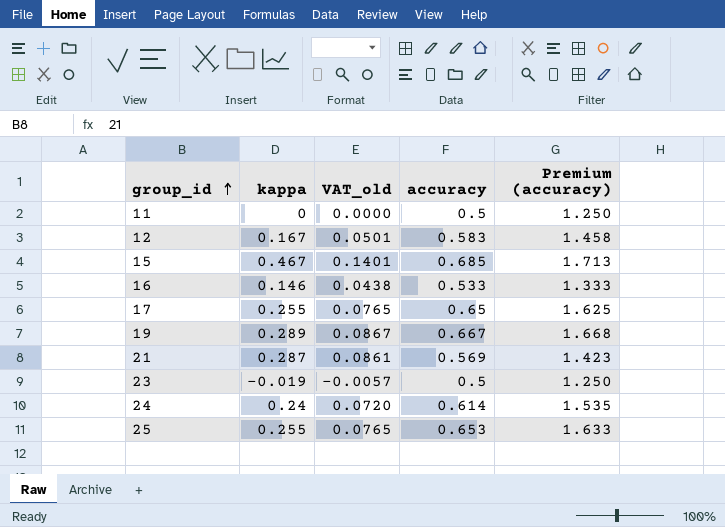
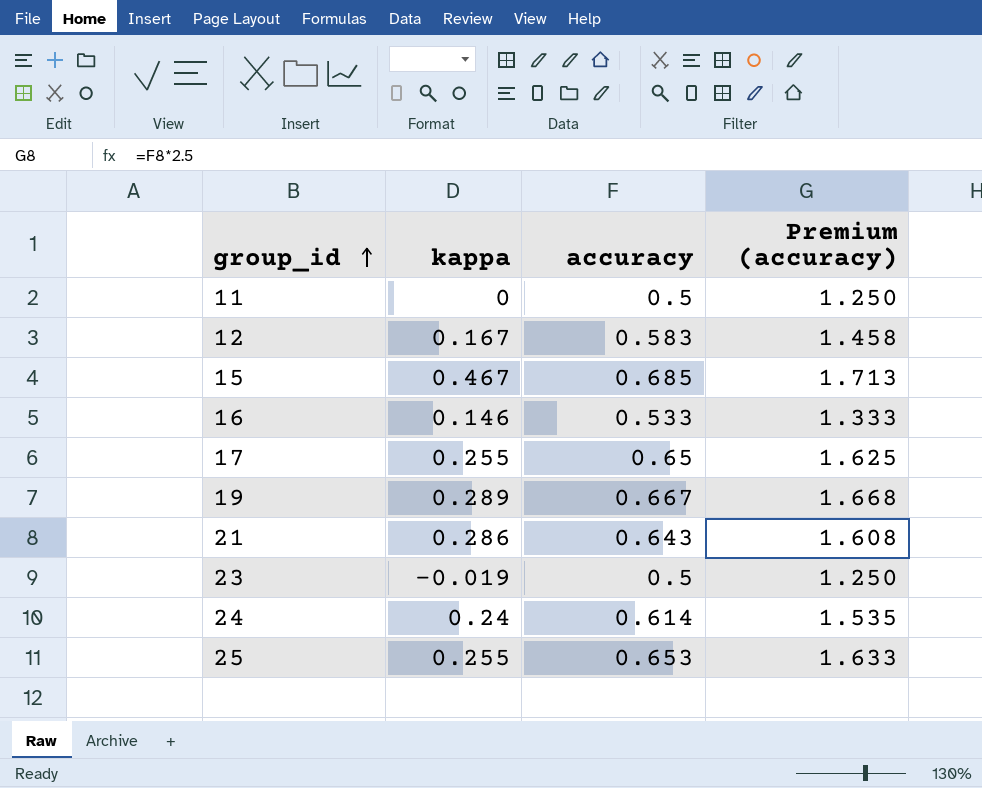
column VAT_old | formula: [kappa] * 0.3 -> none
21 | kappa: 0.287 -> 0.286
21 | accuracy: 0.569 -> 0.643
21 | Premium (accuracy): 1.423 -> 1.608

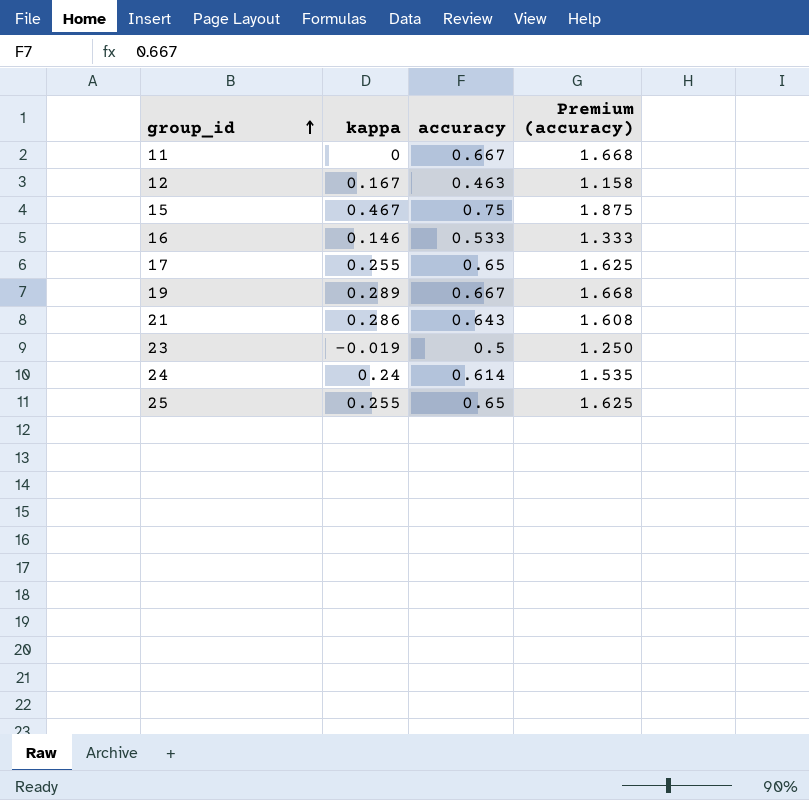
11 | accuracy: 0.5 -> 0.667
11 | Premium (accuracy): 1.250 -> 1.668
12 | accuracy: 0.583 -> 0.463
12 | Premium (accuracy): 1.458 -> 1.158
15 | accuracy: 0.685 -> 0.75
15 | Premium (accuracy): 1.713 -> 1.875
25 | accuracy: 0.653 -> 0.65
25 | Premium (accuracy): 1.633 -> 1.625

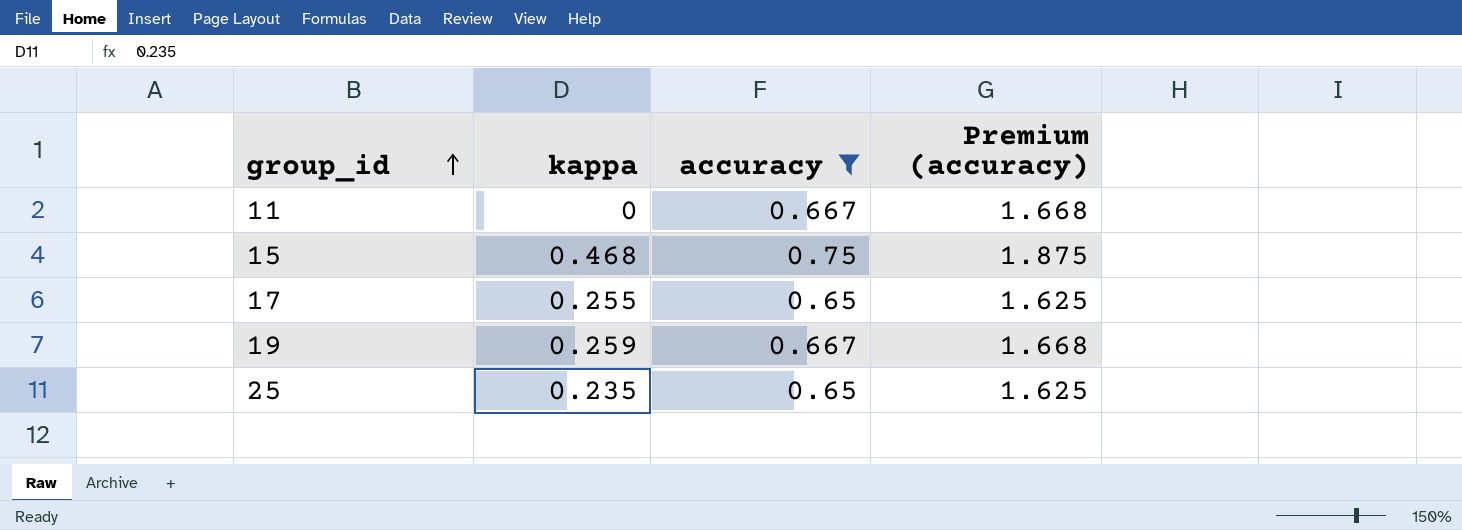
filter: none -> accuracy >= 0.65
15 | kappa: 0.467 -> 0.468
19 | kappa: 0.289 -> 0.259
25 | kappa: 0.255 -> 0.235

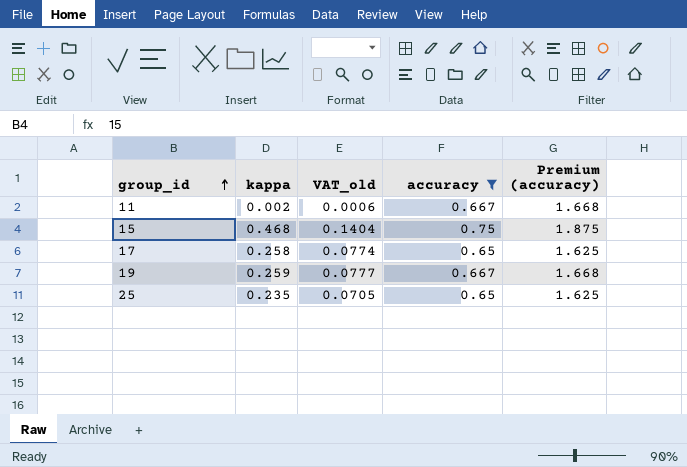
column VAT_old | formula: none -> [kappa] * 0.3
11 | kappa: 0 -> 0.002
17 | kappa: 0.255 -> 0.258

